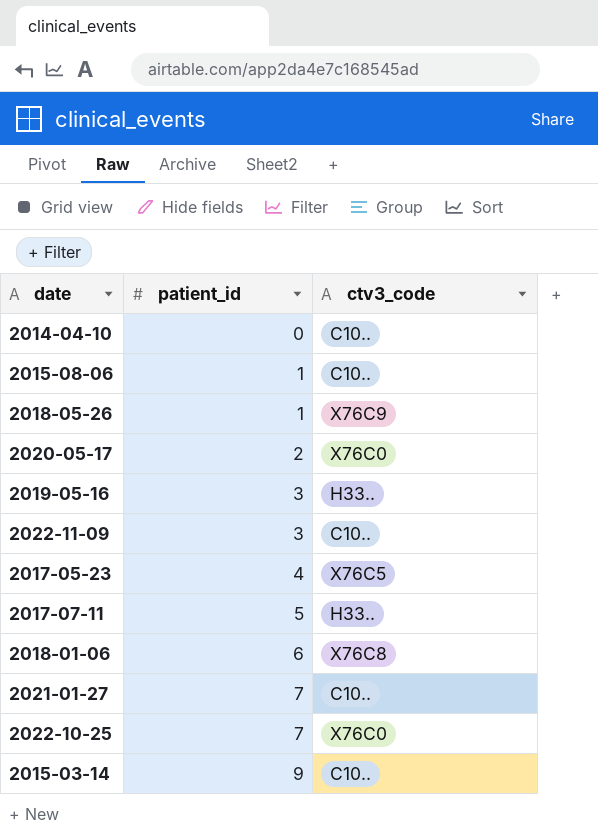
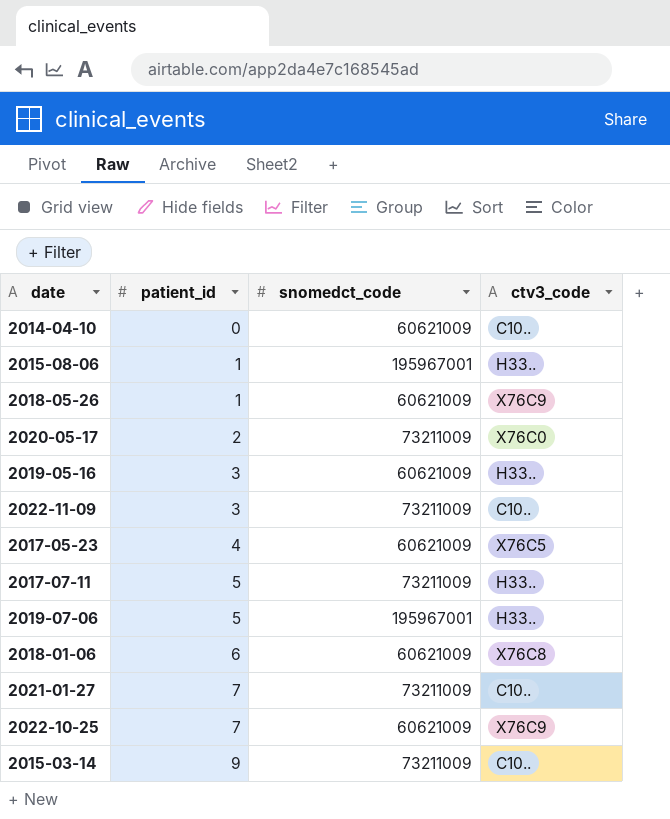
column snomedct_code | position: none -> 3
2015-08-06 | ctv3_code: C10.. -> H33..
row 2019-07-06: none -> 5 | 195967001 | H33..
2022-10-25 | ctv3_code: X76C0 -> X76C9

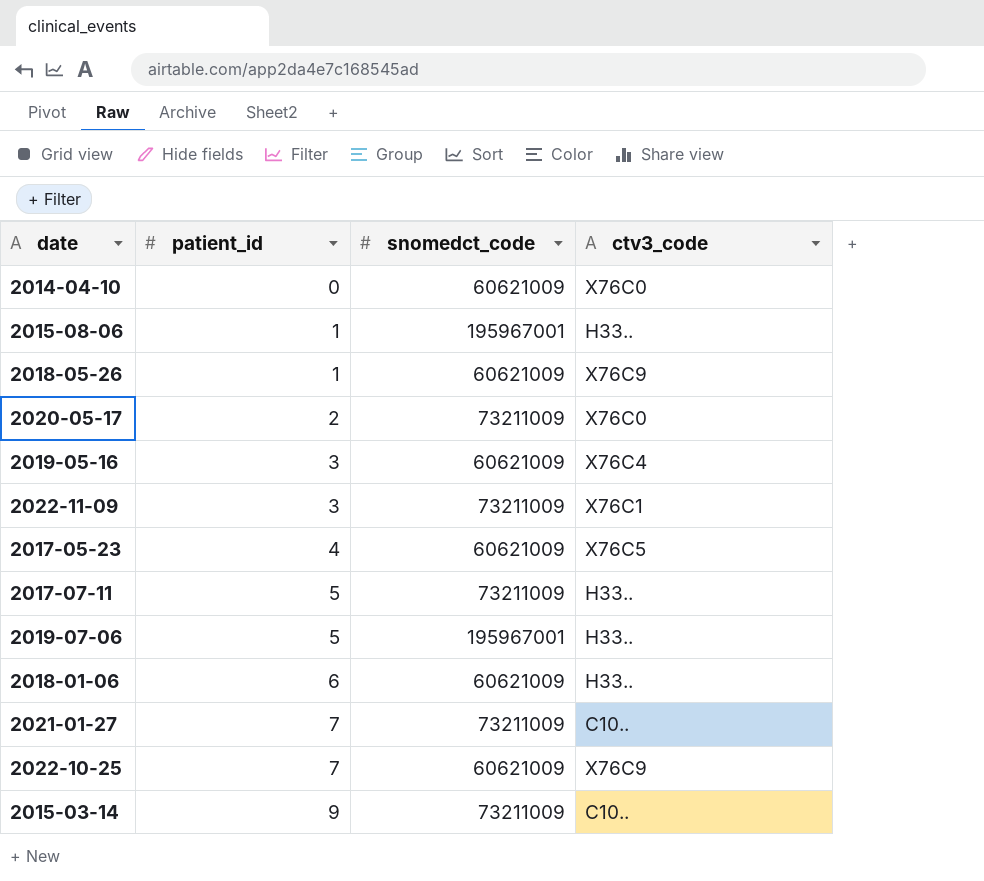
2014-04-10 | ctv3_code: C10.. -> X76C0
2019-05-16 | ctv3_code: H33.. -> X76C4
2022-11-09 | ctv3_code: C10.. -> X76C1
2018-01-06 | ctv3_code: X76C8 -> H33..

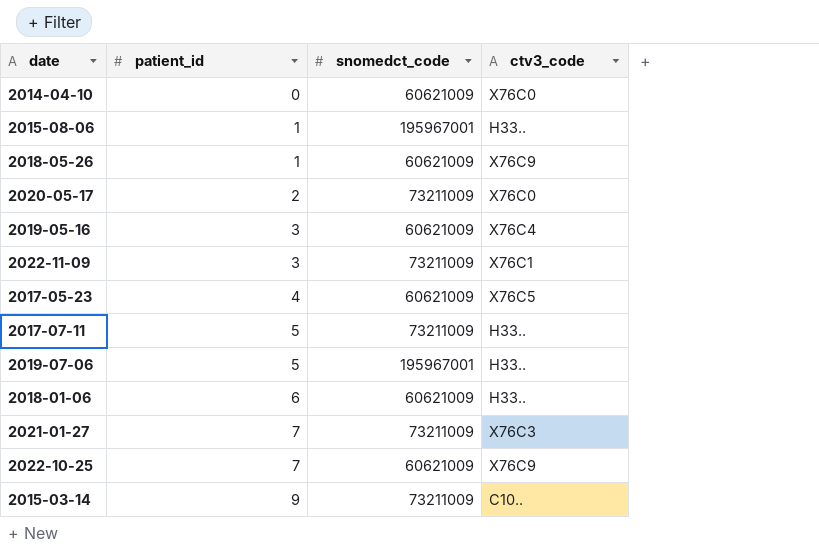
2021-01-27 | ctv3_code: C10.. -> X76C3

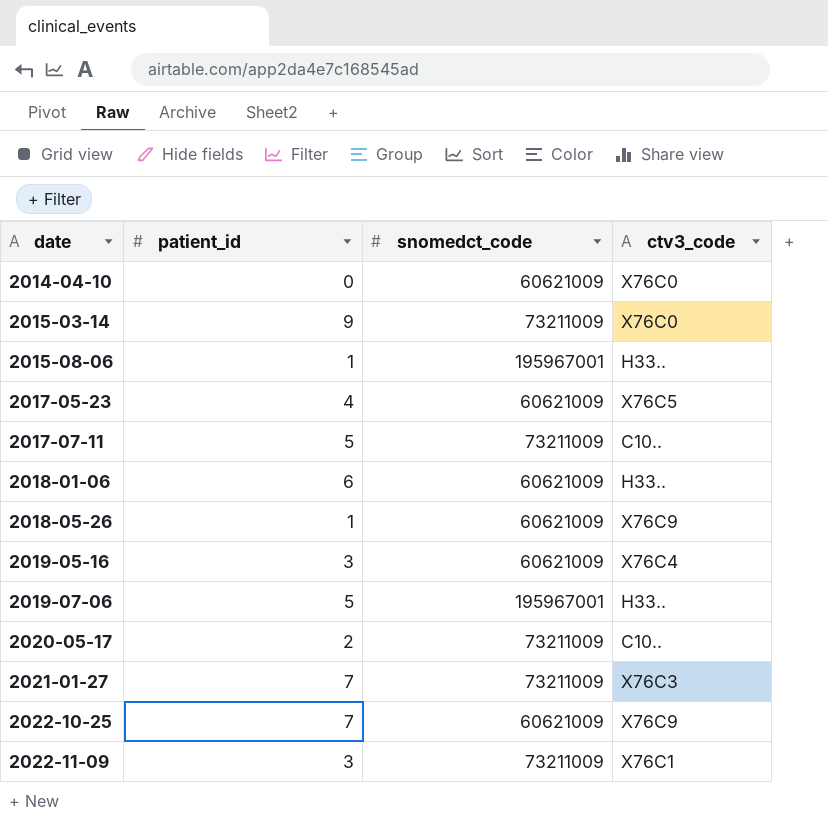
row order: patient_id ascending -> date ascending
2015-03-14 | ctv3_code: C10.. -> X76C0
2017-07-11 | ctv3_code: H33.. -> C10..
2020-05-17 | ctv3_code: X76C0 -> C10..

